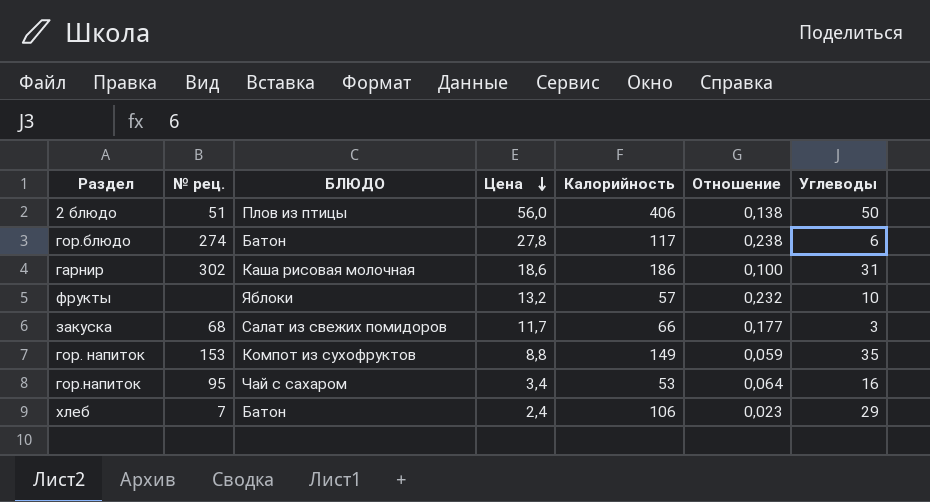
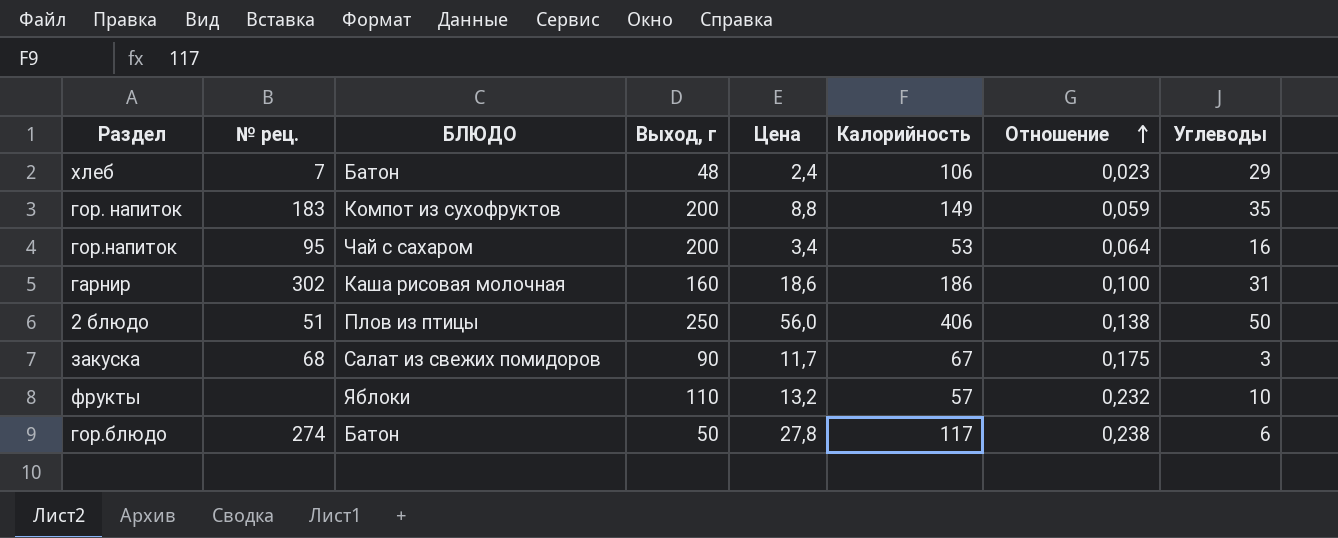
row order: Цена descending -> Отношение ascending
column Выход, г | position: none -> 4
гор. напиток | № рец.: 153 -> 183
закуска | Калорийность: 66 -> 67
закуска | Отношение: 0,177 -> 0,175

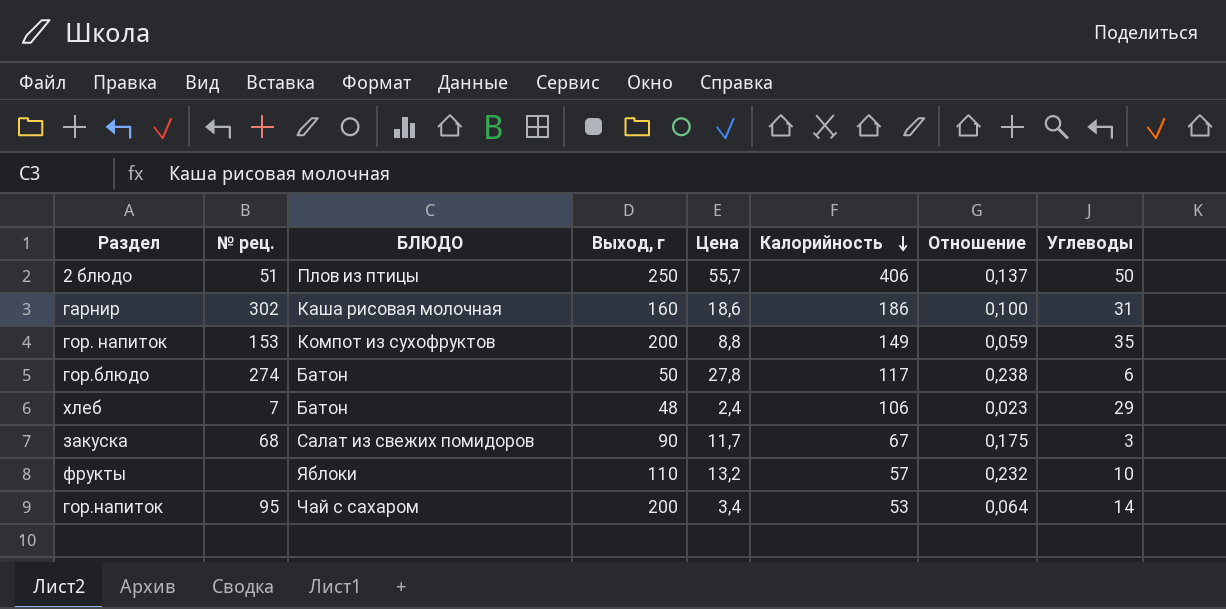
row order: Отношение ascending -> Калорийность descending
2 блюдо | Цена: 56,0 -> 55,7
2 блюдо | Отношение: 0,138 -> 0,137
гор. напиток | № рец.: 183 -> 153
гор.напиток | Углеводы: 16 -> 14

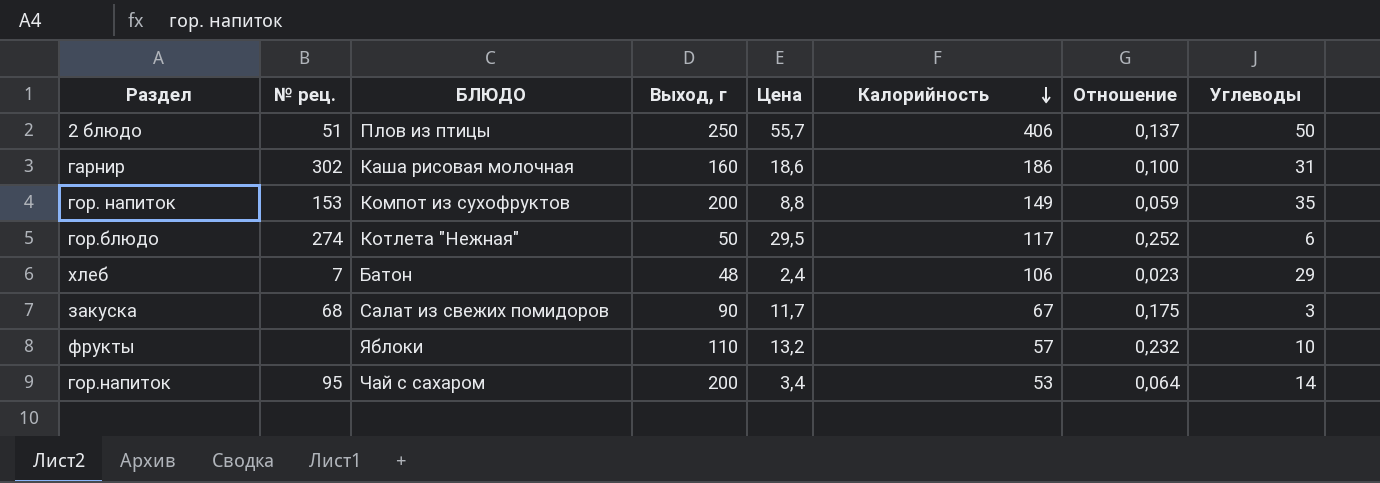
гор.блюдо | БЛЮДО: Батон -> Котлета "Нежная"
гор.блюдо | Цена: 27,8 -> 29,5
гор.блюдо | Отношение: 0,238 -> 0,252

